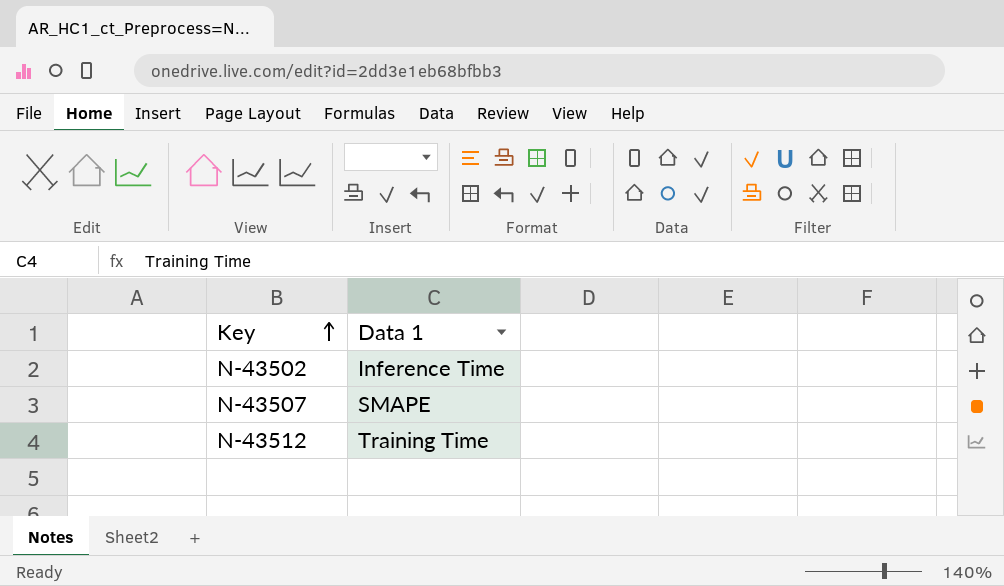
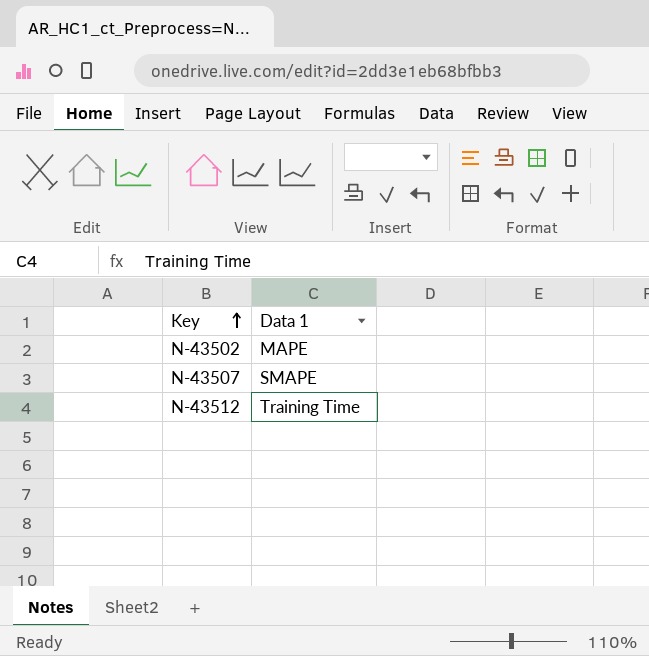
N-43502 | Data 1: Inference Time -> MAPE

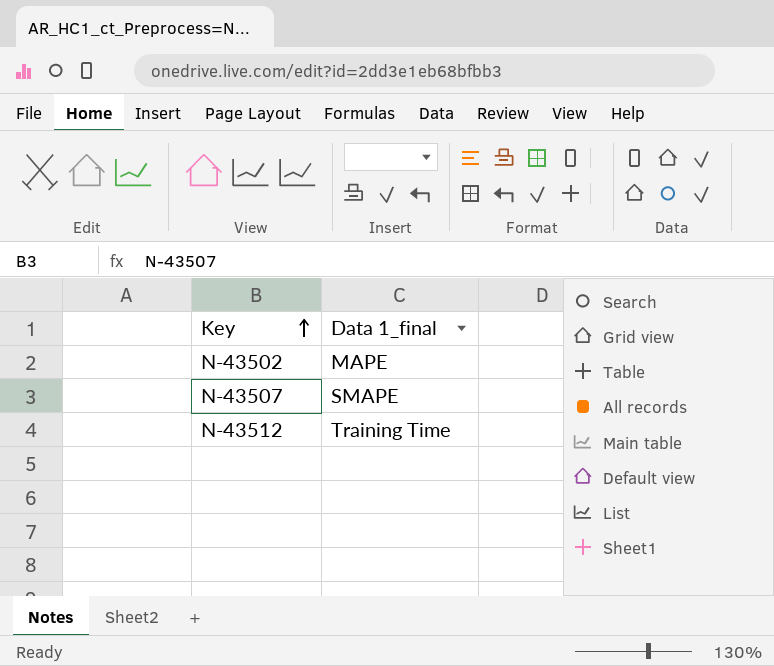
column name: Data 1 -> Data 1_final

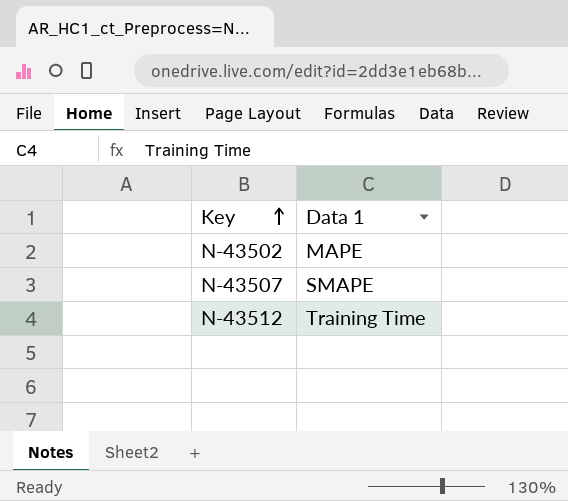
column name: Data 1_final -> Data 1

